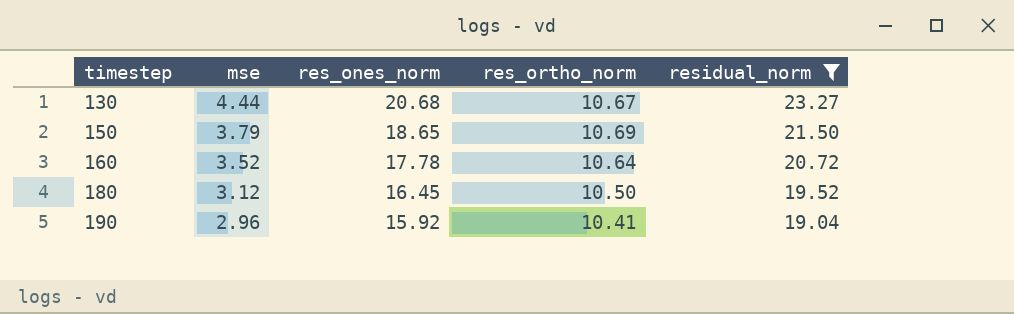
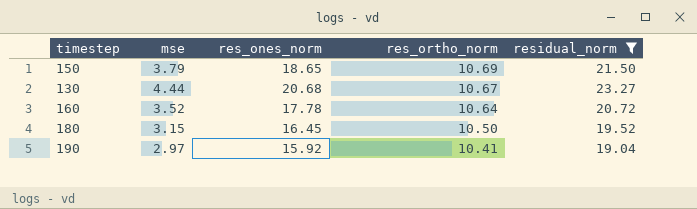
row order: timestep ascending -> res_ortho_norm descending
180 | mse: 3.12 -> 3.15
190 | mse: 2.96 -> 2.97

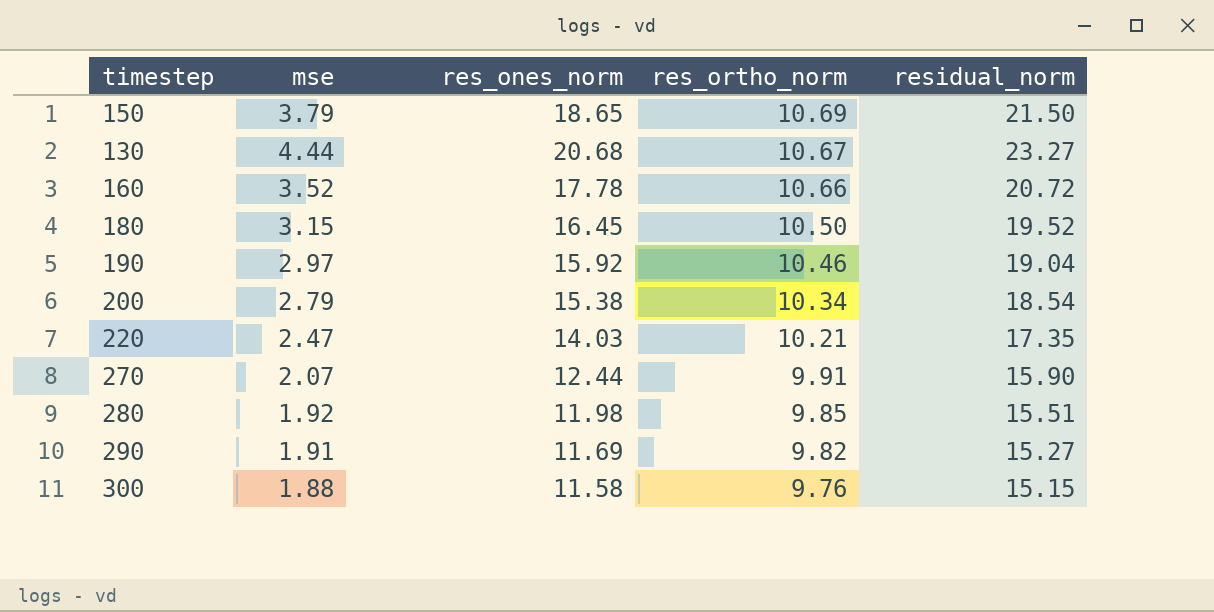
filter: residual_norm >= 19.04 -> none
160 | res_ortho_norm: 10.64 -> 10.66
190 | res_ortho_norm: 10.41 -> 10.46

